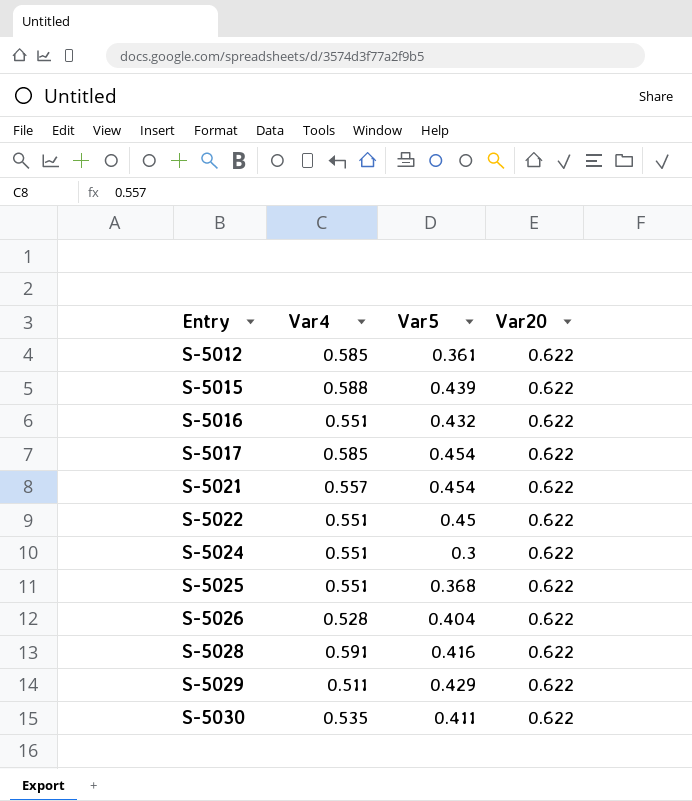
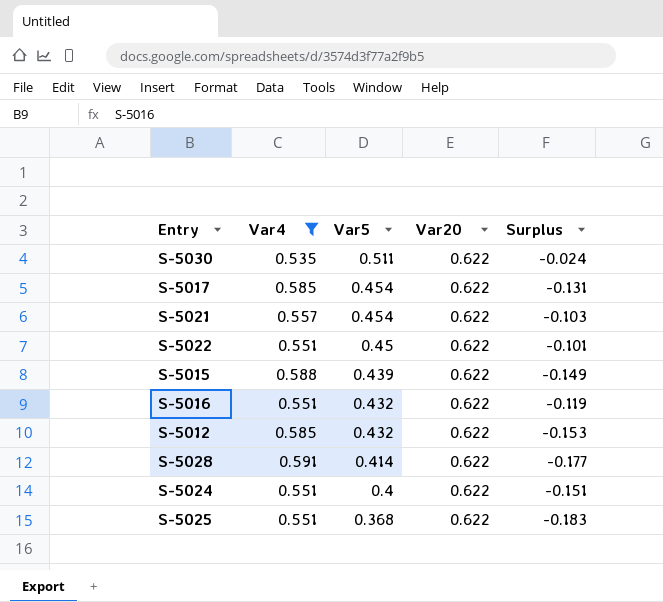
filter: none -> Var4 >= 0.535
row order: Entry ascending -> Var5 descending
column Surplus | formula: none -> [Var5] - [Var4]
S-5030 | Var5: 0.411 -> 0.511
S-5012 | Var5: 0.361 -> 0.432
S-5028 | Var5: 0.416 -> 0.414
S-5024 | Var5: 0.3 -> 0.4

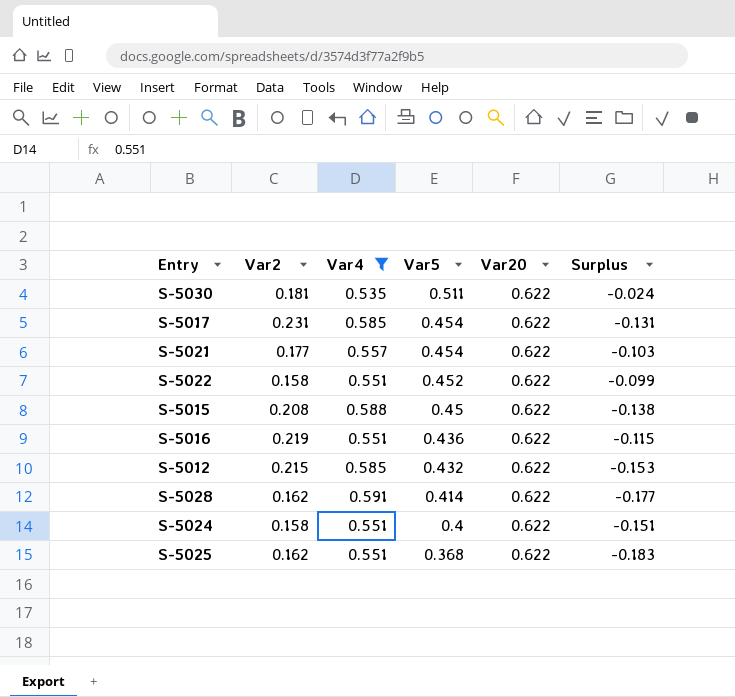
column Var2 | position: none -> 2
S-5022 | Var5: 0.45 -> 0.452
S-5022 | Surplus: -0.101 -> -0.099
S-5015 | Var5: 0.439 -> 0.45
S-5015 | Surplus: -0.149 -> -0.138
S-5016 | Var5: 0.432 -> 0.436
S-5016 | Surplus: -0.119 -> -0.115

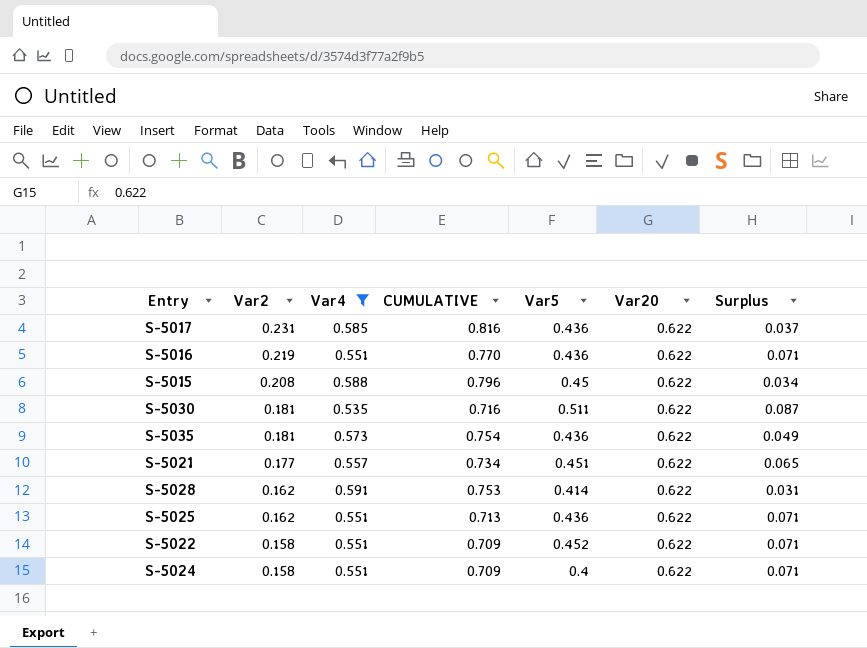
row order: Var5 descending -> Var2 descending
column CUMULATIVE | formula: none -> [Var2] + [Var4]
column Surplus | formula: [Var5] - [Var4] -> [Var20] - [Var4]
row S-5012: 0.215 | 0.585 | 0.432 | 0.622 | -0.153 -> none
S-5017 | Var5: 0.454 -> 0.436
row S-5035: none -> 0.181 | 0.573 | 0.754 | 0.436 | 0.622 | 0.049
S-5021 | Var5: 0.454 -> 0.451
S-5025 | Var5: 0.368 -> 0.436

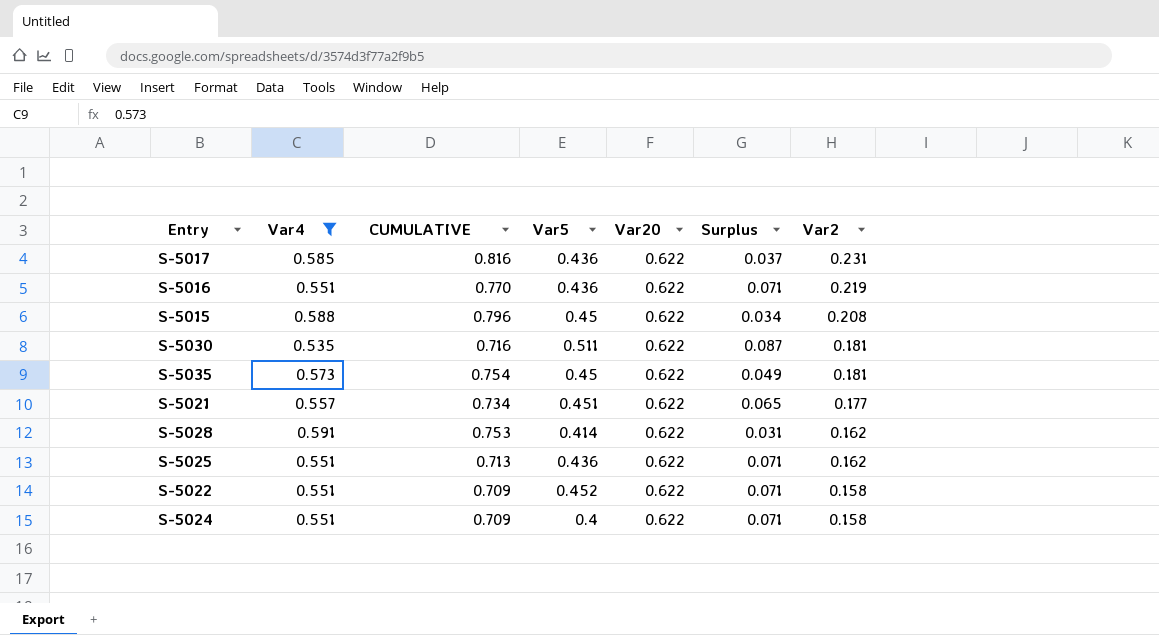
column Var2 | position: 2 -> 7
S-5035 | Var5: 0.436 -> 0.45

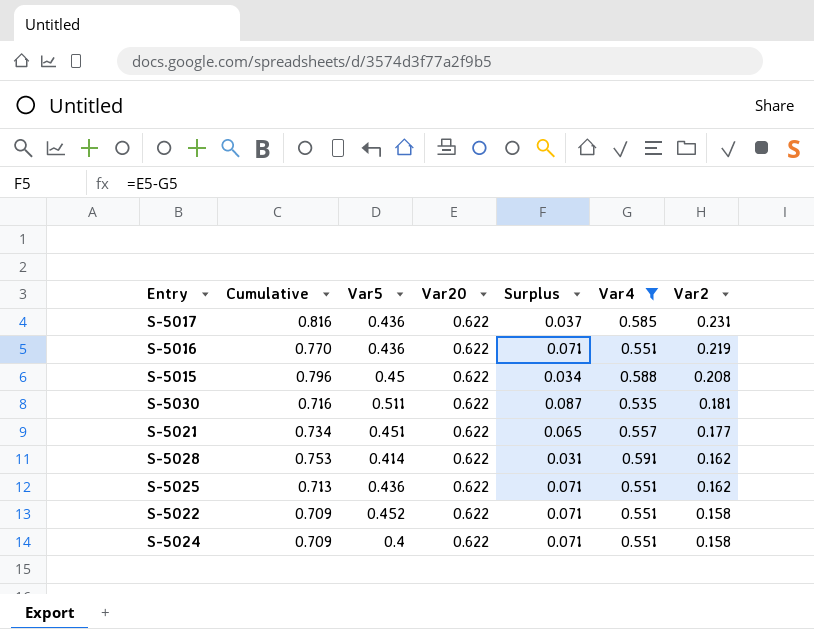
column name: CUMULATIVE -> Cumulative
column Var4 | position: 2 -> 6
row S-5035: 0.573 | 0.754 | 0.45 | 0.622 | 0.049 | 0.181 -> none

